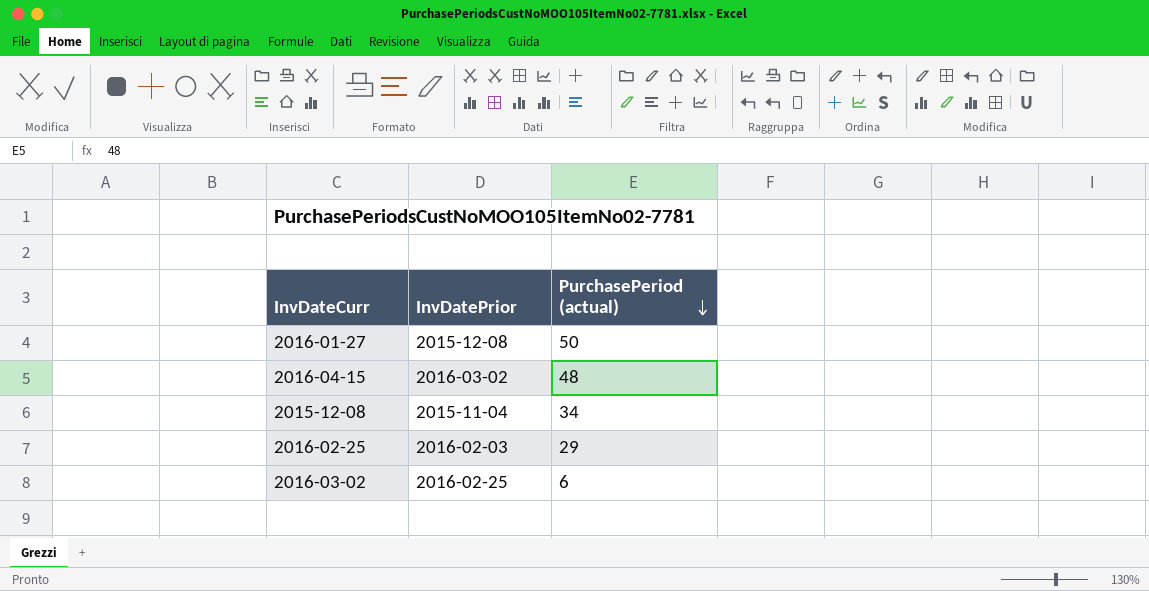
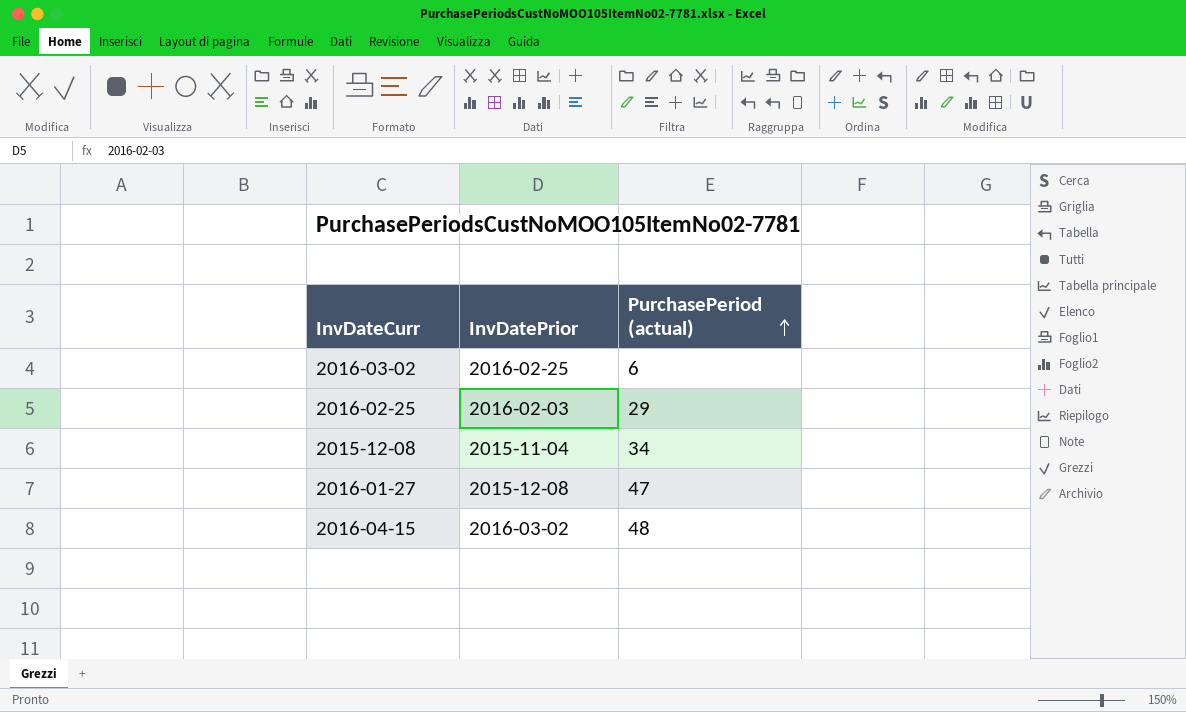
row order: PurchasePeriod (actual) descending -> PurchasePeriod (actual) ascending
2016-01-27 | PurchasePeriod (actual): 50 -> 47

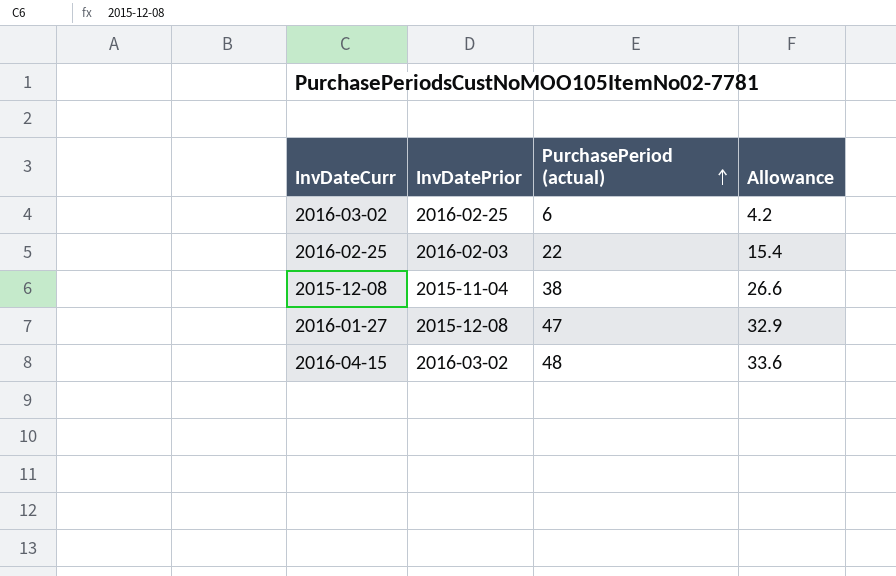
column Allowance | formula: none -> [PurchasePeriod (actual)] * 0.7
2016-02-25 | PurchasePeriod (actual): 29 -> 22
2015-12-08 | PurchasePeriod (actual): 34 -> 38

